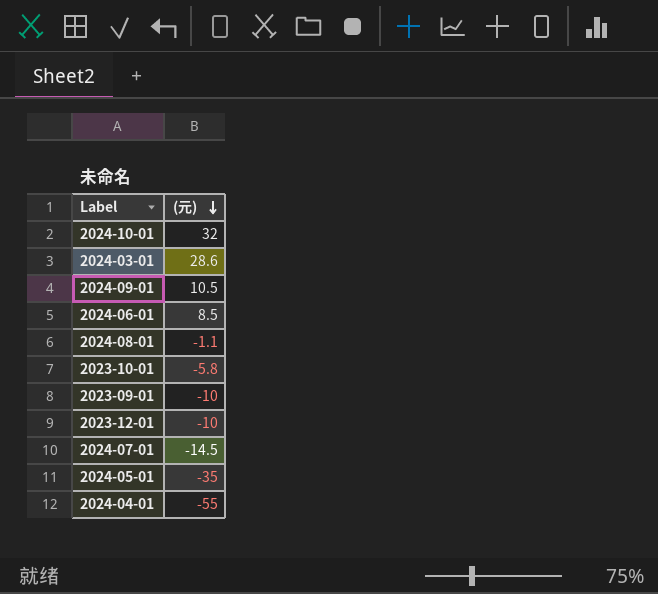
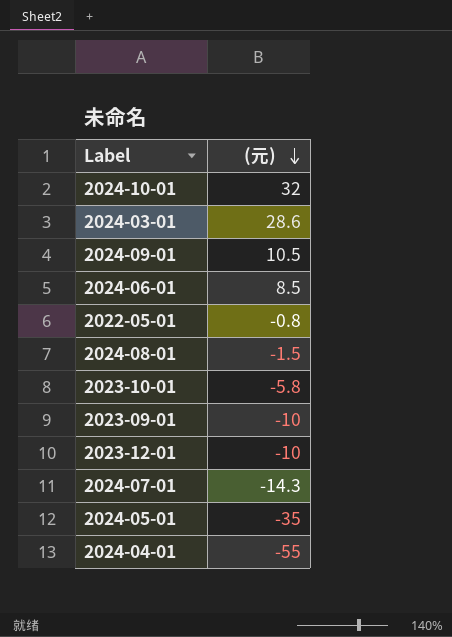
row 2022-05-01: none -> -0.8
2024-08-01 | (元): -1.1 -> -1.5
2024-07-01 | (元): -14.5 -> -14.3

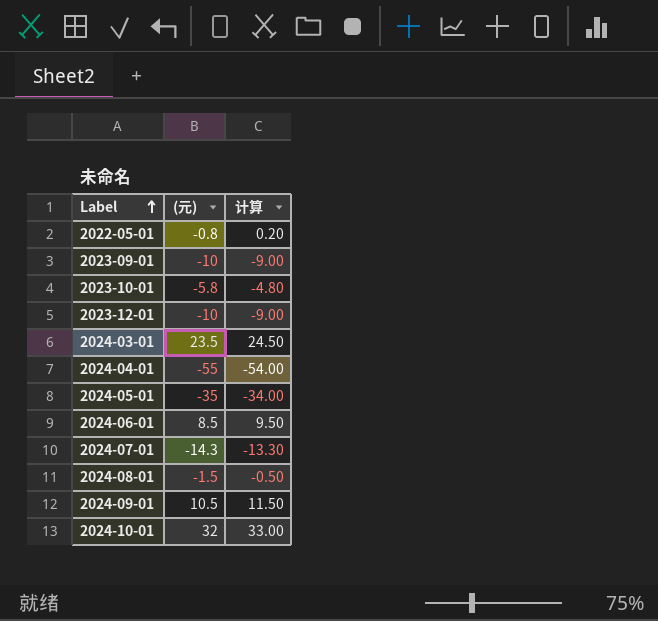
row order: (元) descending -> Label ascending
column 计算 | formula: none -> [(元)] + 1
2024-03-01 | (元): 28.6 -> 23.5

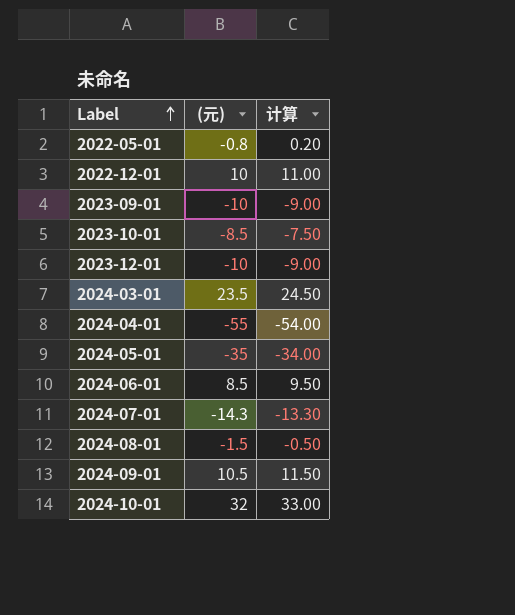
row 2022-12-01: none -> 10 | 11.00
2023-10-01 | (元): -5.8 -> -8.5
2023-10-01 | 计算: -4.80 -> -7.50

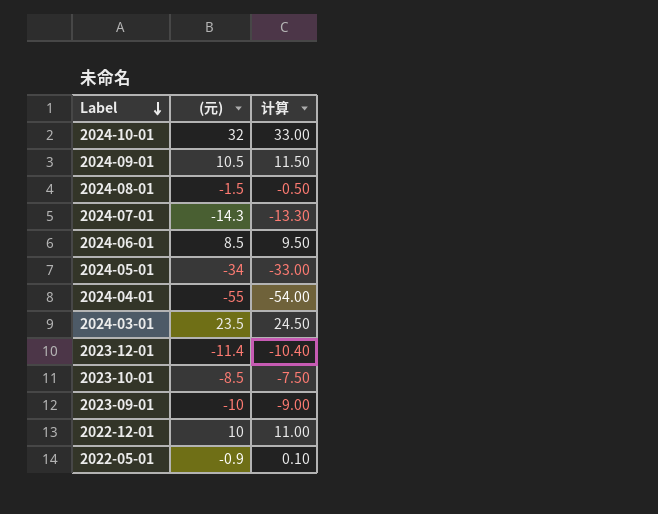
row order: Label ascending -> Label descending
2024-05-01 | (元): -35 -> -34
2024-05-01 | 计算: -34.00 -> -33.00
2023-12-01 | (元): -10 -> -11.4
2023-12-01 | 计算: -9.00 -> -10.40
2022-05-01 | (元): -0.8 -> -0.9
2022-05-01 | 计算: 0.20 -> 0.10

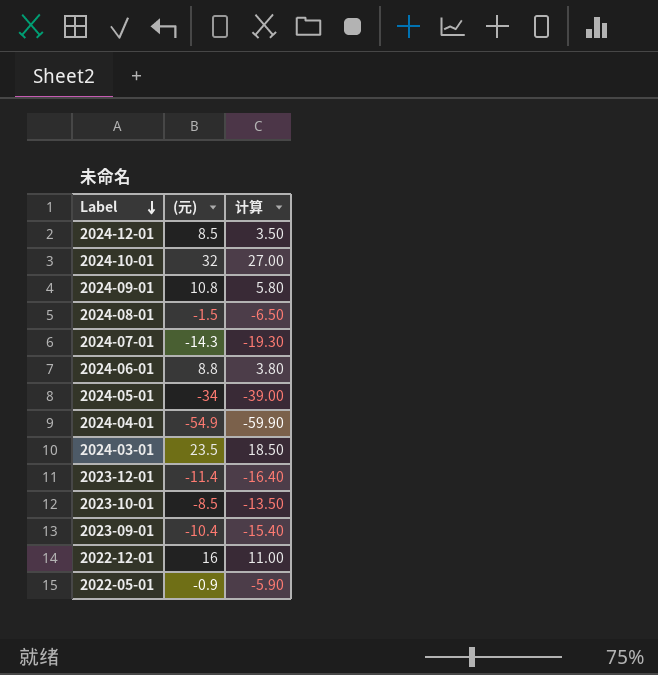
column 计算 | formula: [(元)] + 1 -> [(元)] - 5
row 2024-12-01: none -> 8.5 | 3.50
2024-09-01 | (元): 10.5 -> 10.8
2024-06-01 | (元): 8.5 -> 8.8
2024-04-01 | (元): -55 -> -54.9
2023-09-01 | (元): -10 -> -10.4
2022-12-01 | (元): 10 -> 16

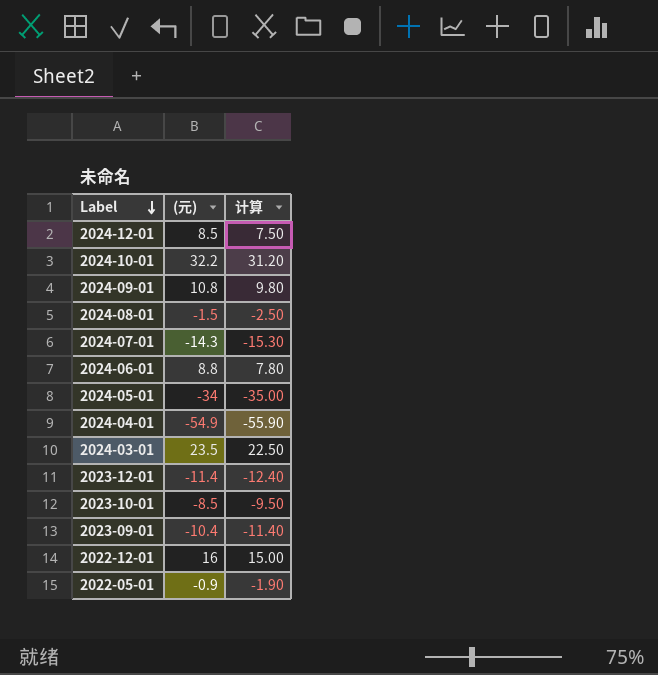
column 计算 | formula: [(元)] - 5 -> [(元)] - 1
2024-10-01 | (元): 32 -> 32.2

